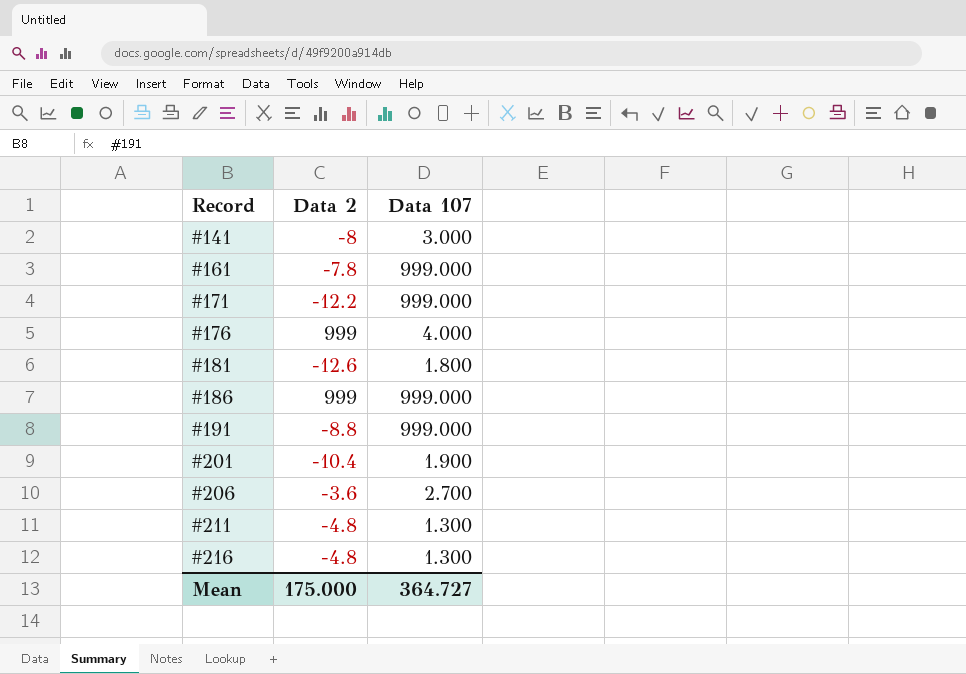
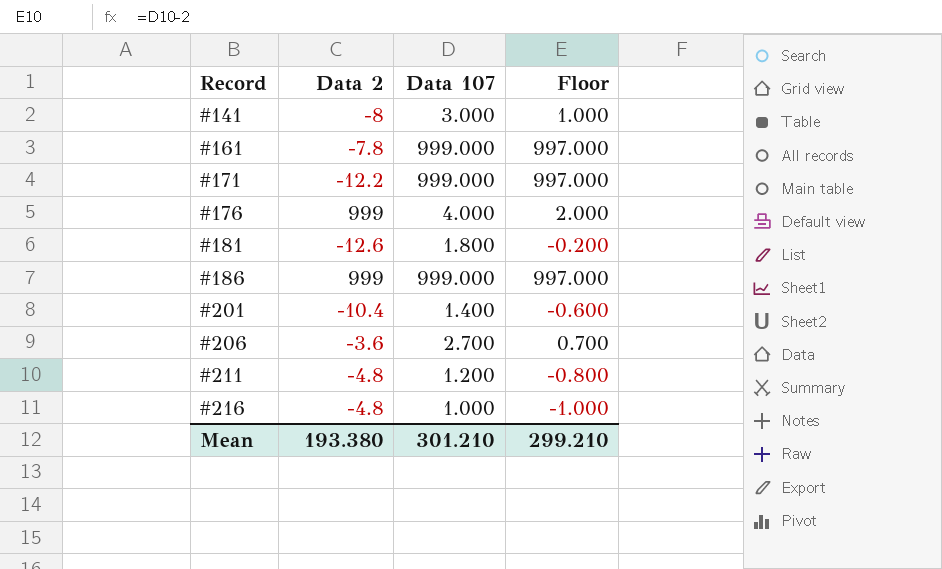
column Floor | formula: none -> [Data 107] - 2
row #191: -8.8 | 999.000 -> none
#201 | Data 107: 1.900 -> 1.400
#211 | Data 107: 1.300 -> 1.200
#216 | Data 107: 1.300 -> 1.000
Mean | Data 2: 175.000 -> 193.380
Mean | Data 107: 364.727 -> 301.210

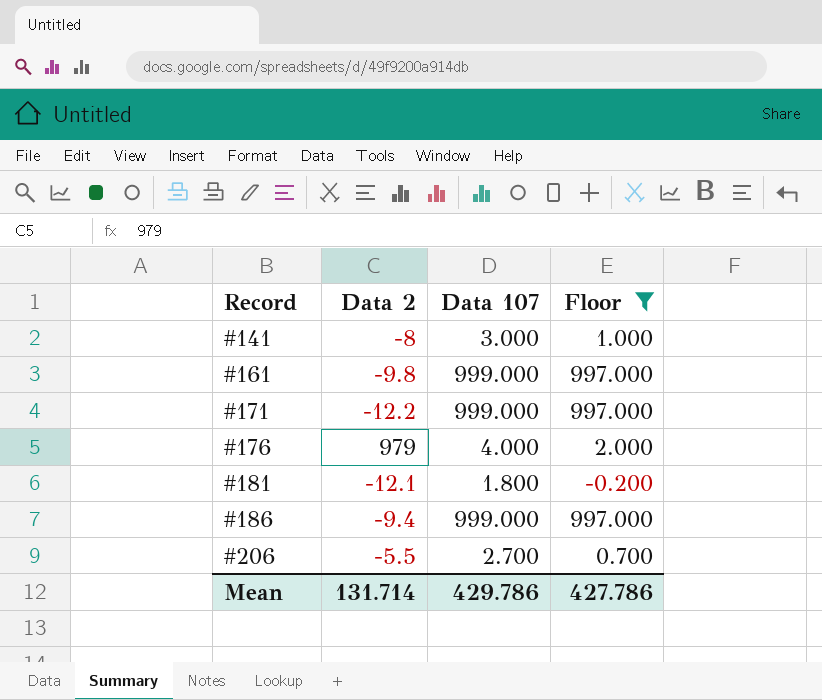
filter: none -> Floor >= -0.200
#161 | Data 2: -7.8 -> -9.8
#176 | Data 2: 999 -> 979
#181 | Data 2: -12.6 -> -12.1
#186 | Data 2: 999 -> -9.4
#206 | Data 2: -3.6 -> -5.5
Mean | Data 2: 193.380 -> 131.714
Mean | Data 107: 301.210 -> 429.786
Mean | Floor: 299.210 -> 427.786

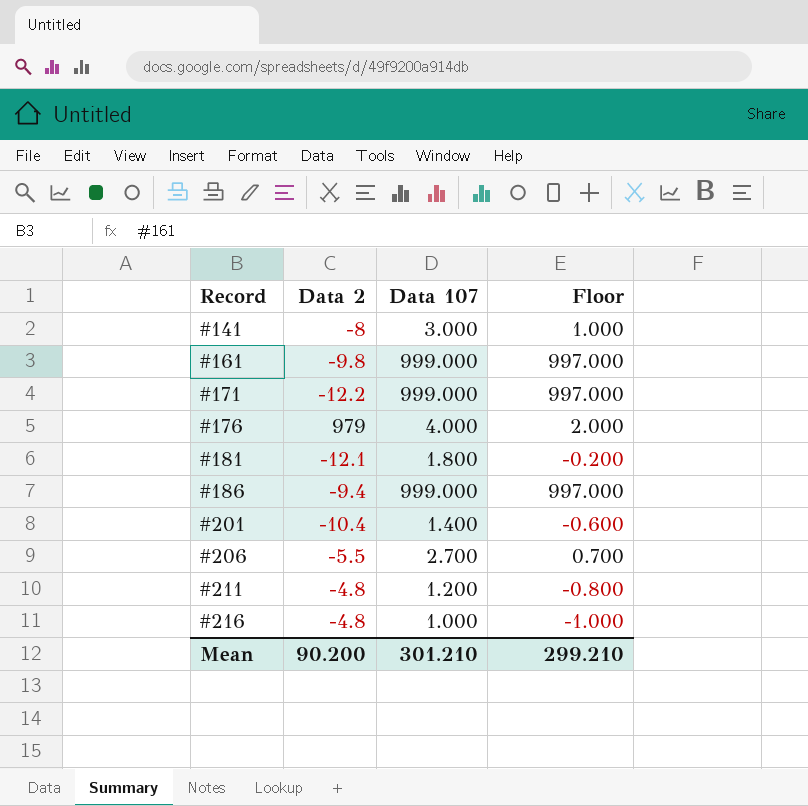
filter: Floor >= -0.200 -> none
Mean | Data 2: 131.714 -> 90.200
Mean | Data 107: 429.786 -> 301.210
Mean | Floor: 427.786 -> 299.210

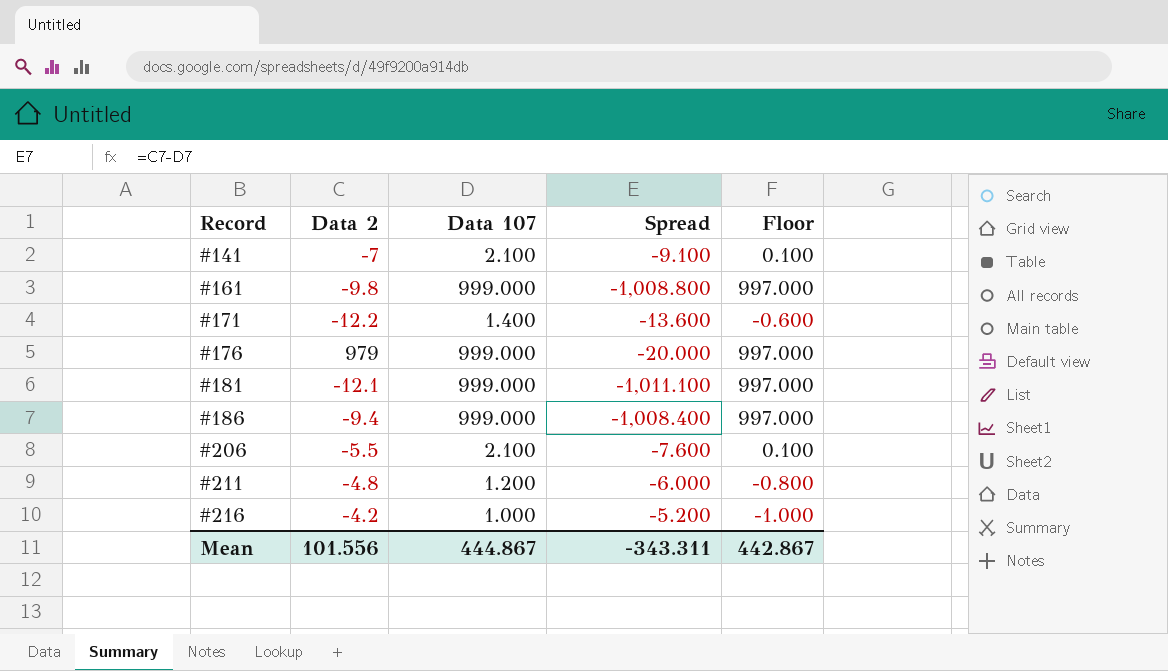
column Spread | formula: none -> [Data 2] - [Data 107]
row #201: -10.4 | 1.400 | -0.600 -> none
#141 | Data 2: -8 -> -7
#141 | Data 107: 3.000 -> 2.100
#141 | Floor: 1.000 -> 0.100
#171 | Data 107: 999.000 -> 1.400
#171 | Floor: 997.000 -> -0.600
#176 | Data 107: 4.000 -> 999.000
#176 | Floor: 2.000 -> 997.000
#181 | Data 107: 1.800 -> 999.000
#181 | Floor: -0.200 -> 997.000
#206 | Data 107: 2.700 -> 2.100
#206 | Floor: 0.700 -> 0.100
#216 | Data 2: -4.8 -> -4.2
Mean | Data 2: 90.200 -> 101.556
Mean | Data 107: 301.210 -> 444.867
Mean | Floor: 299.210 -> 442.867

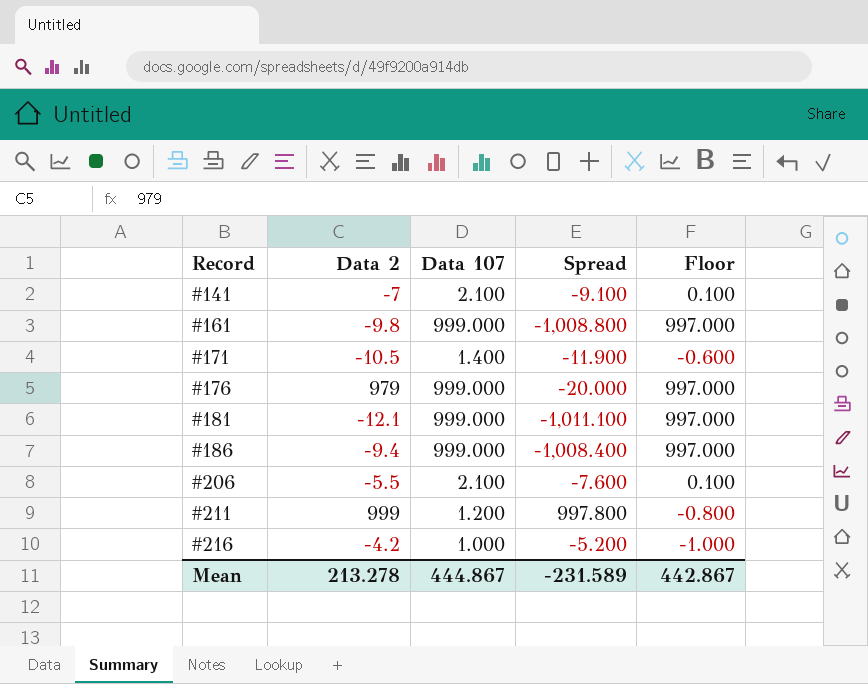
#171 | Data 2: -12.2 -> -10.5
#171 | Spread: -13.600 -> -11.900
#211 | Data 2: -4.8 -> 999
#211 | Spread: -6.000 -> 997.800
Mean | Data 2: 101.556 -> 213.278
Mean | Spread: -343.311 -> -231.589

